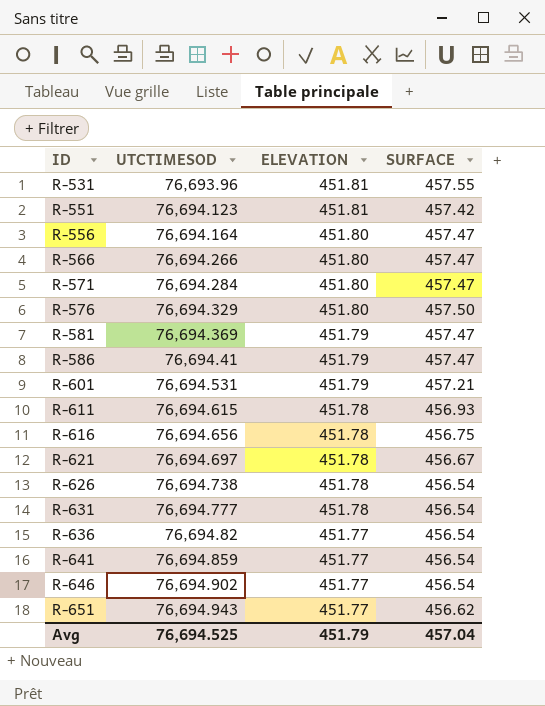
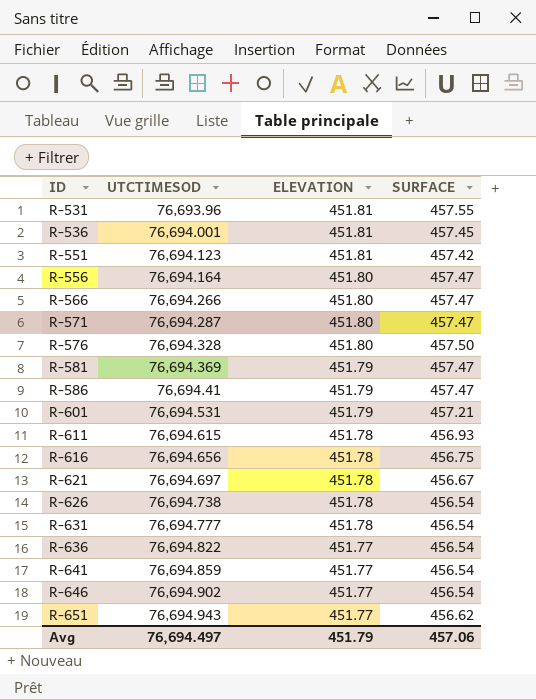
row R-536: none -> 76,694.001 | 451.81 | 457.45
R-571 | UTCTIMESOD: 76,694.284 -> 76,694.287
R-576 | UTCTIMESOD: 76,694.329 -> 76,694.328
R-636 | UTCTIMESOD: 76,694.82 -> 76,694.822
Avg | UTCTIMESOD: 76,694.525 -> 76,694.497
Avg | SURFACE: 457.04 -> 457.06

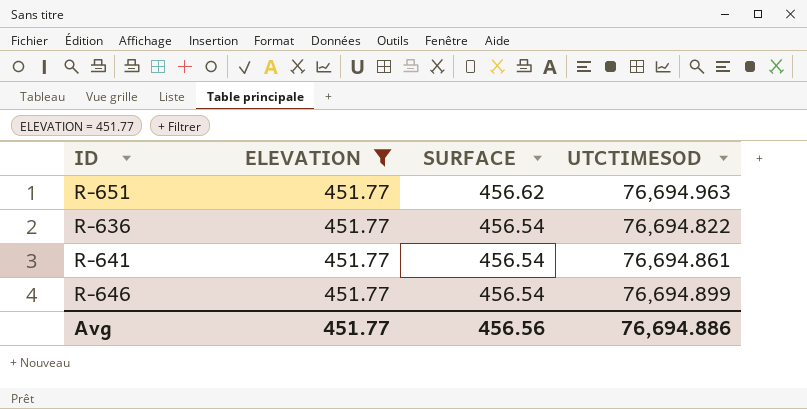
filter: none -> ELEVATION = 451.77
row order: ID ascending -> SURFACE descending
column UTCTIMESOD | position: 2 -> 4
R-651 | UTCTIMESOD: 76,694.943 -> 76,694.963
R-641 | UTCTIMESOD: 76,694.859 -> 76,694.861
R-646 | UTCTIMESOD: 76,694.902 -> 76,694.899
Avg | ELEVATION: 451.79 -> 451.77
Avg | SURFACE: 457.06 -> 456.56
Avg | UTCTIMESOD: 76,694.497 -> 76,694.886

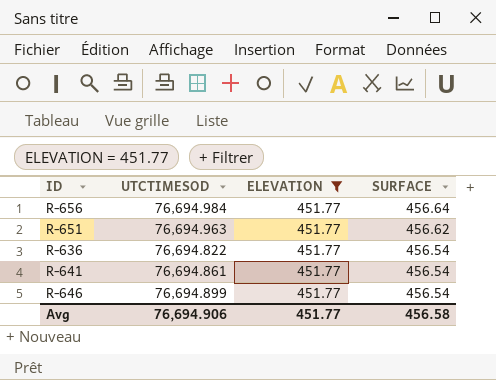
column UTCTIMESOD | position: 4 -> 2
row R-656: none -> 76,694.984 | 451.77 | 456.64
Avg | UTCTIMESOD: 76,694.886 -> 76,694.906
Avg | SURFACE: 456.56 -> 456.58

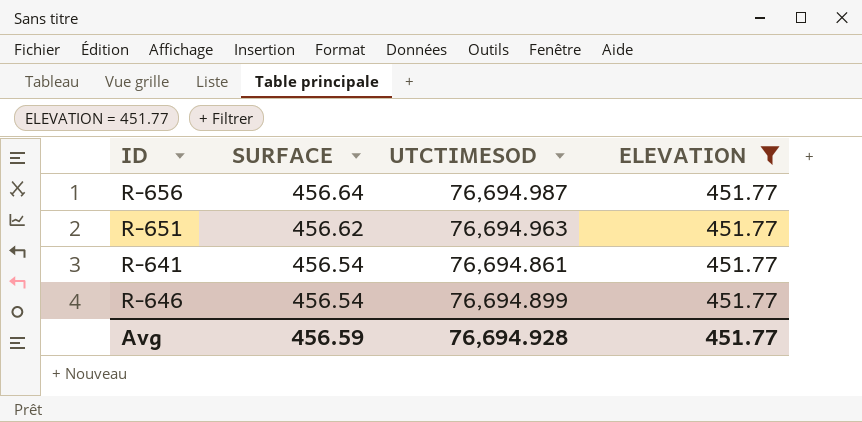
column SURFACE | position: 4 -> 2
row R-636: 76,694.822 | 451.77 | 456.54 -> none
R-656 | UTCTIMESOD: 76,694.984 -> 76,694.987
Avg | SURFACE: 456.58 -> 456.59
Avg | UTCTIMESOD: 76,694.906 -> 76,694.928

